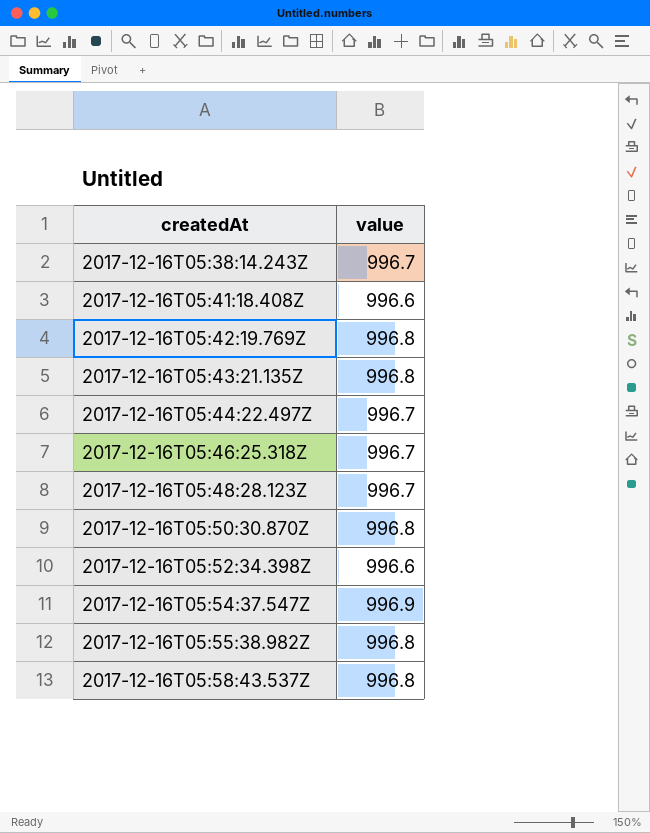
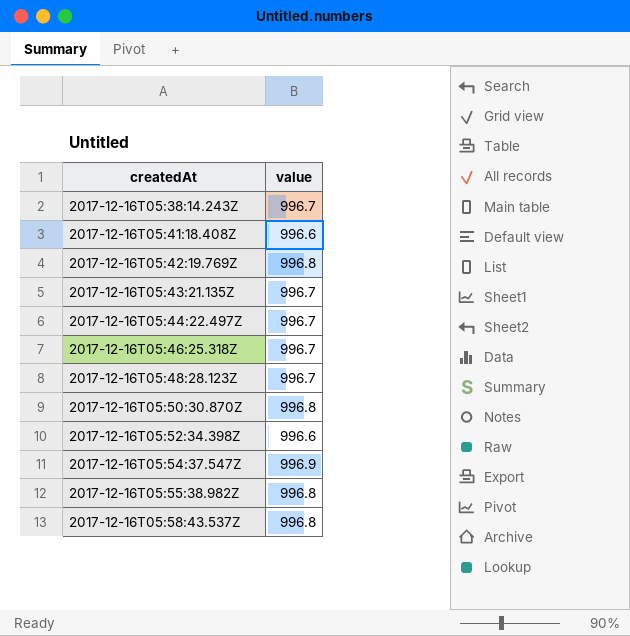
2017-12-16T05:43:21.135Z | value: 996.8 -> 996.7

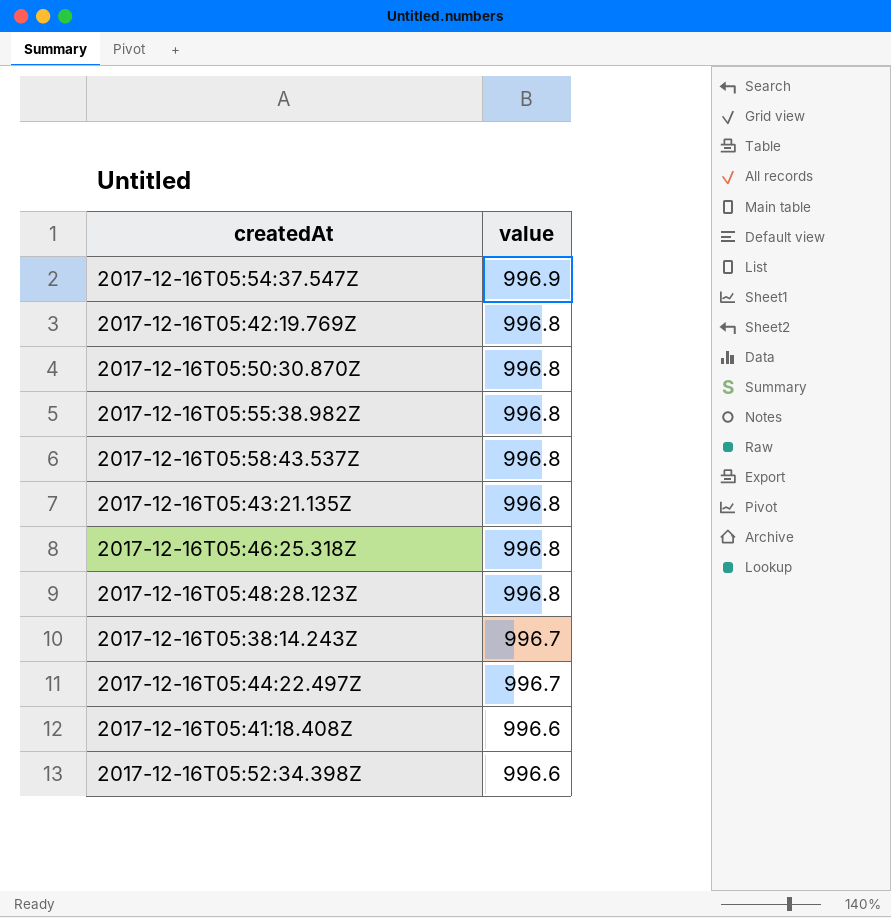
row order: createdAt ascending -> value descending
2017-12-16T05:43:21.135Z | value: 996.7 -> 996.8
2017-12-16T05:46:25.318Z | value: 996.7 -> 996.8
2017-12-16T05:48:28.123Z | value: 996.7 -> 996.8

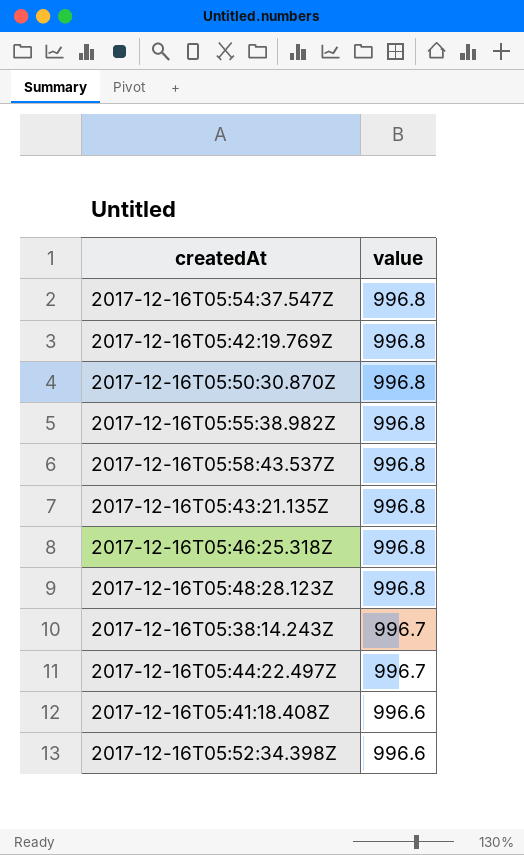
2017-12-16T05:54:37.547Z | value: 996.9 -> 996.8

